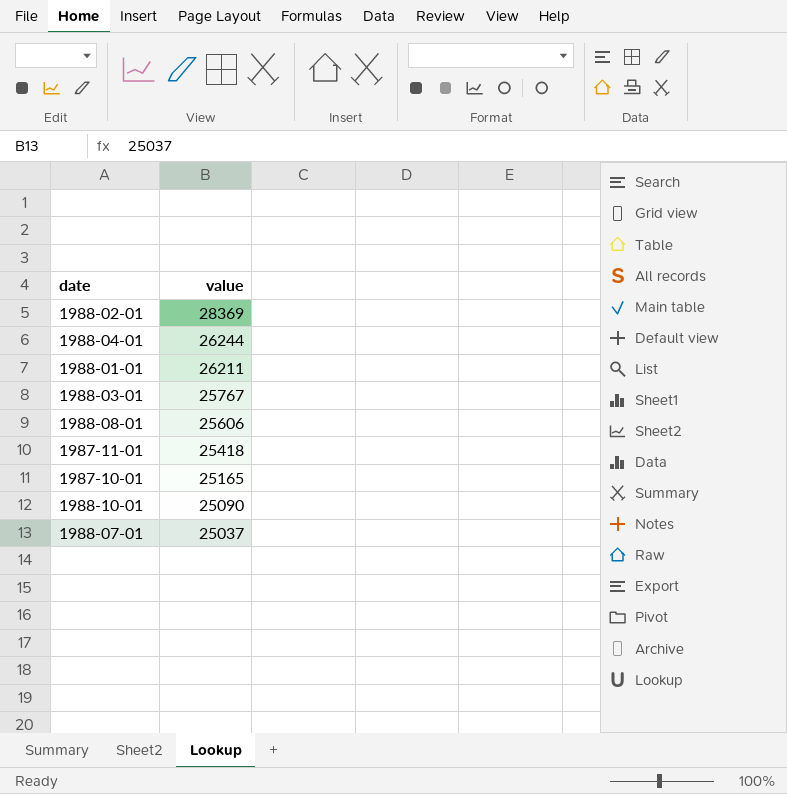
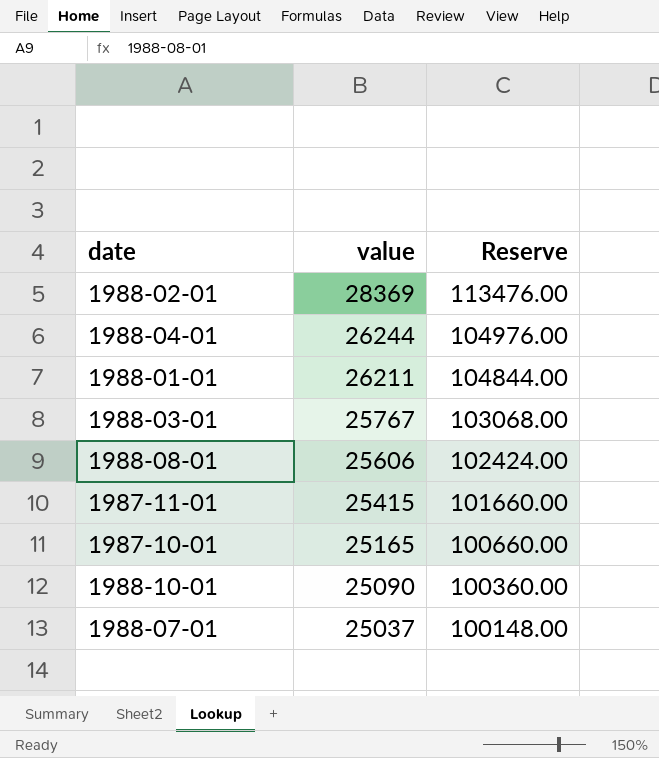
column Reserve | formula: none -> [value] * 4
1987-11-01 | value: 25418 -> 25415

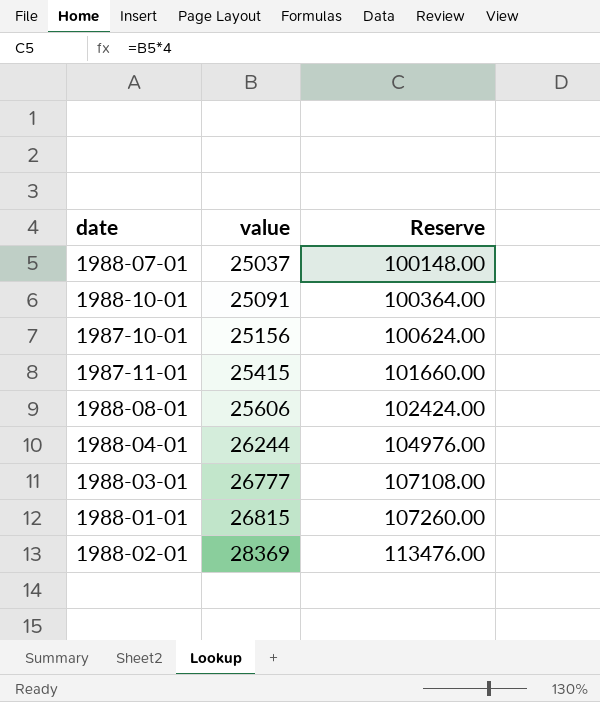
row order: value descending -> value ascending
1988-10-01 | value: 25090 -> 25091
1988-10-01 | Reserve: 100360.00 -> 100364.00
1987-10-01 | value: 25165 -> 25156
1987-10-01 | Reserve: 100660.00 -> 100624.00
1988-03-01 | value: 25767 -> 26777
1988-03-01 | Reserve: 103068.00 -> 107108.00
1988-01-01 | value: 26211 -> 26815
1988-01-01 | Reserve: 104844.00 -> 107260.00

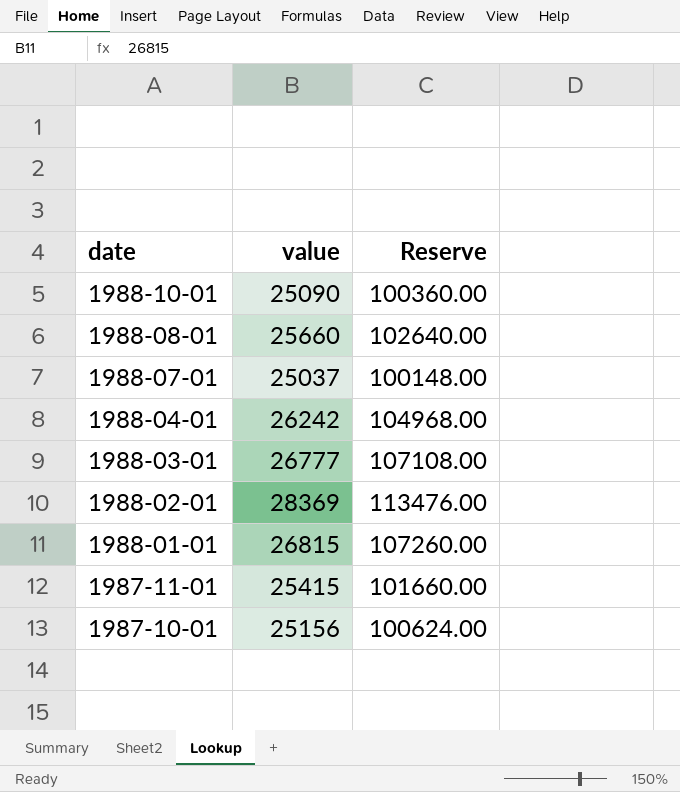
row order: value ascending -> date descending
1988-10-01 | value: 25091 -> 25090
1988-10-01 | Reserve: 100364.00 -> 100360.00
1988-08-01 | value: 25606 -> 25660
1988-08-01 | Reserve: 102424.00 -> 102640.00
1988-04-01 | value: 26244 -> 26242
1988-04-01 | Reserve: 104976.00 -> 104968.00

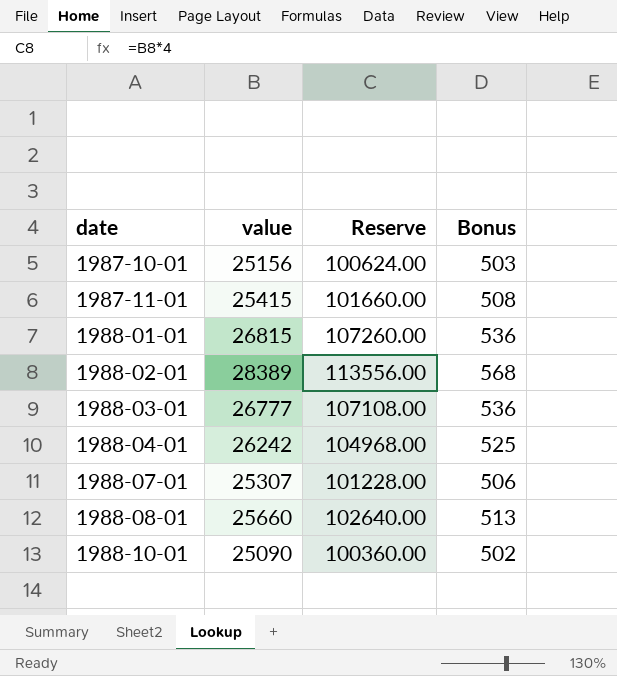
row order: date descending -> date ascending
column Bonus | formula: none -> [value] * 0.02
1988-02-01 | value: 28369 -> 28389
1988-02-01 | Reserve: 113476.00 -> 113556.00
1988-07-01 | value: 25037 -> 25307
1988-07-01 | Reserve: 100148.00 -> 101228.00

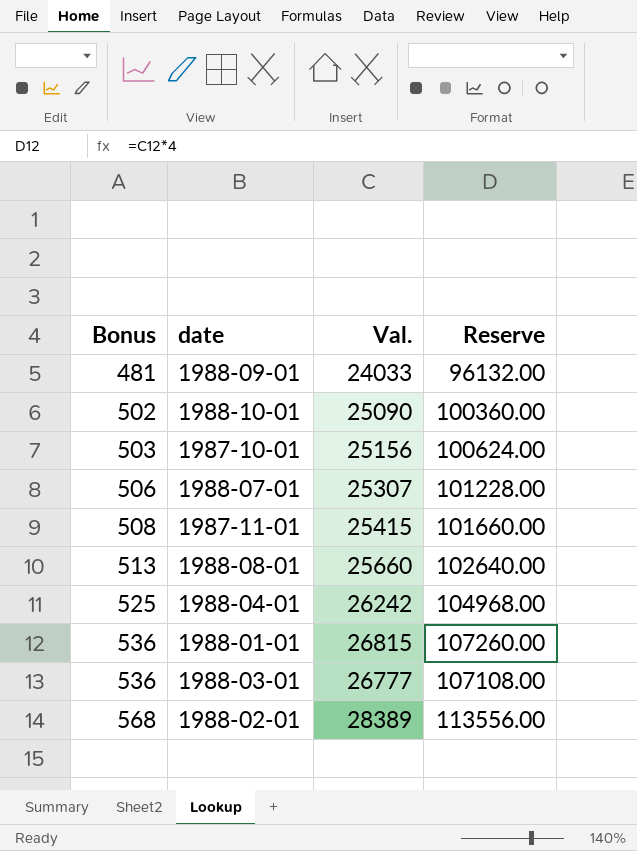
row order: date ascending -> Bonus ascending
column Bonus | position: 4 -> 1
column name: value -> Val.
row 1988-09-01: none -> 481 | 24033 | 96132.00

